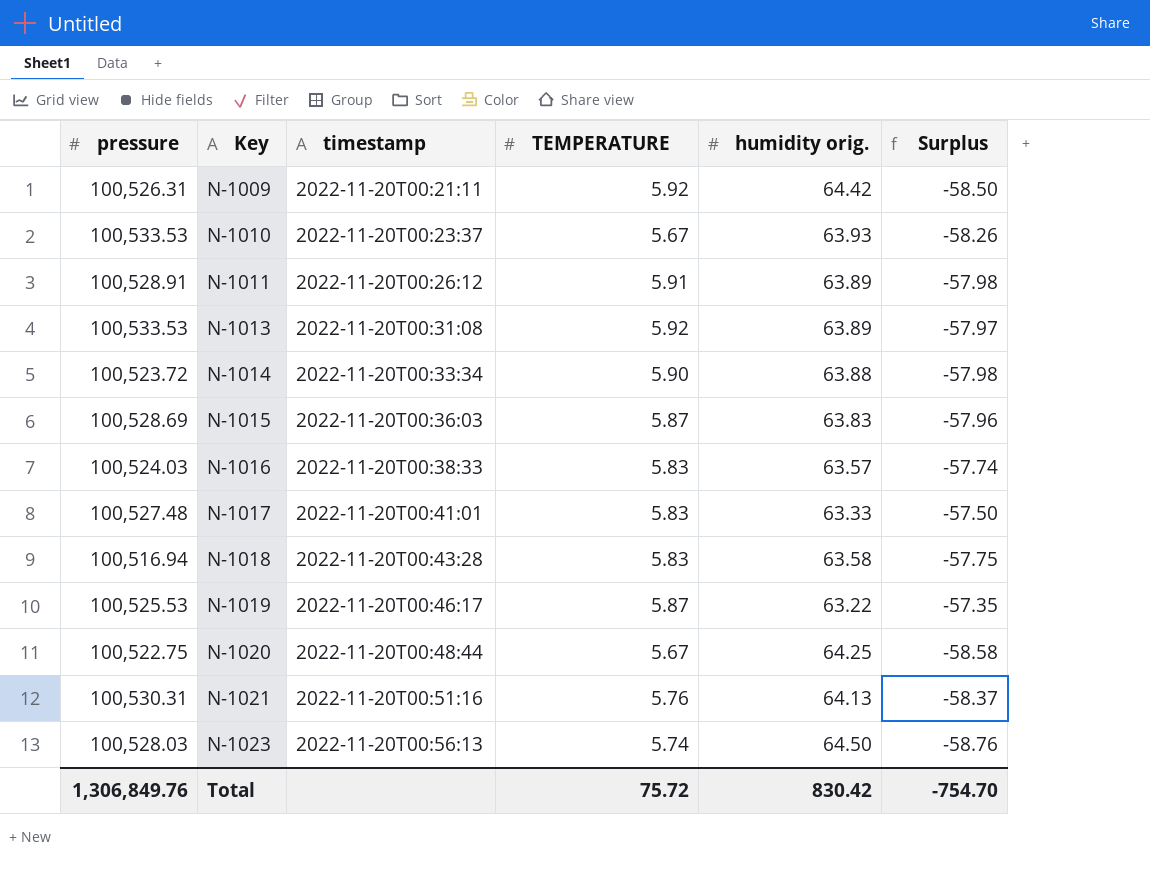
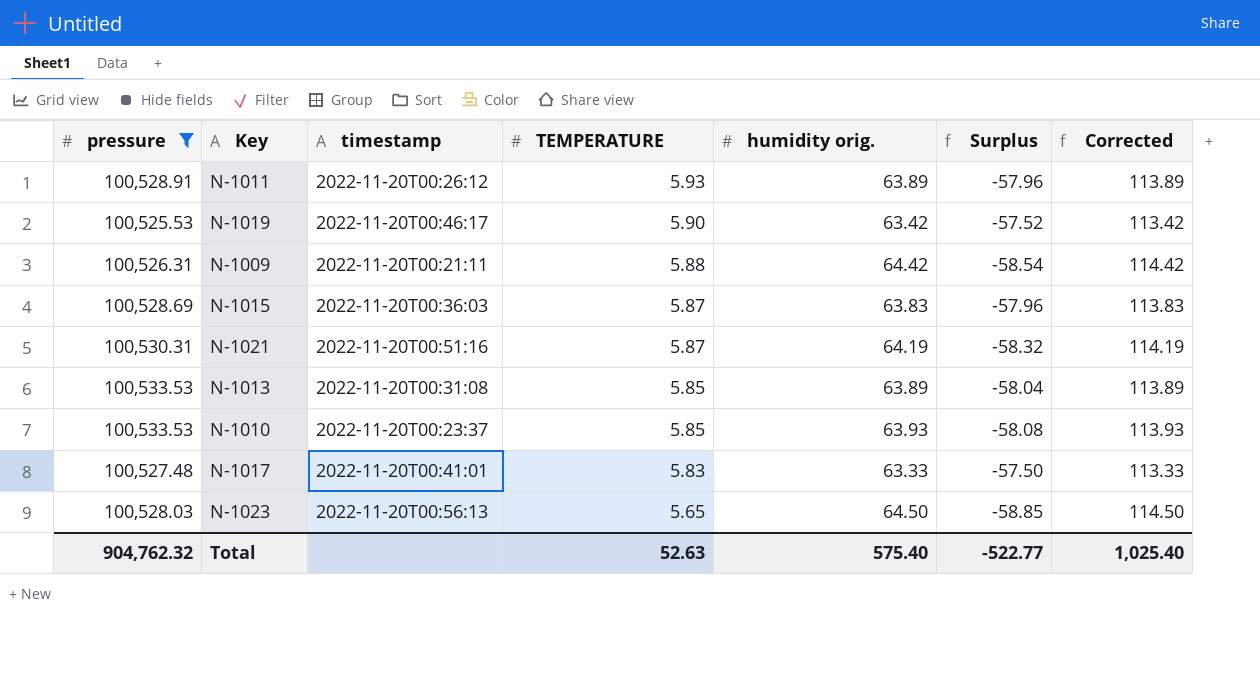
filter: none -> pressure >= 100,525.53
row order: Key ascending -> TEMPERATURE descending
column Corrected | formula: none -> [humidity orig.] + 50
N-1011 | TEMPERATURE: 5.91 -> 5.93
N-1011 | Surplus: -57.98 -> -57.96
N-1019 | TEMPERATURE: 5.87 -> 5.90
N-1019 | humidity orig.: 63.22 -> 63.42
N-1019 | Surplus: -57.35 -> -57.52
N-1009 | TEMPERATURE: 5.92 -> 5.88
N-1009 | Surplus: -58.50 -> -58.54
N-1021 | TEMPERATURE: 5.76 -> 5.87
N-1021 | humidity orig.: 64.13 -> 64.19
N-1021 | Surplus: -58.37 -> -58.32
N-1013 | TEMPERATURE: 5.92 -> 5.85
N-1013 | Surplus: -57.97 -> -58.04
N-1010 | TEMPERATURE: 5.67 -> 5.85
N-1010 | Surplus: -58.26 -> -58.08
N-1023 | TEMPERATURE: 5.74 -> 5.65
N-1023 | Surplus: -58.76 -> -58.85
Total | pressure: 1,306,849.76 -> 904,762.32
Total | TEMPERATURE: 75.72 -> 52.63
Total | humidity orig.: 830.42 -> 575.40
Total | Surplus: -754.70 -> -522.77

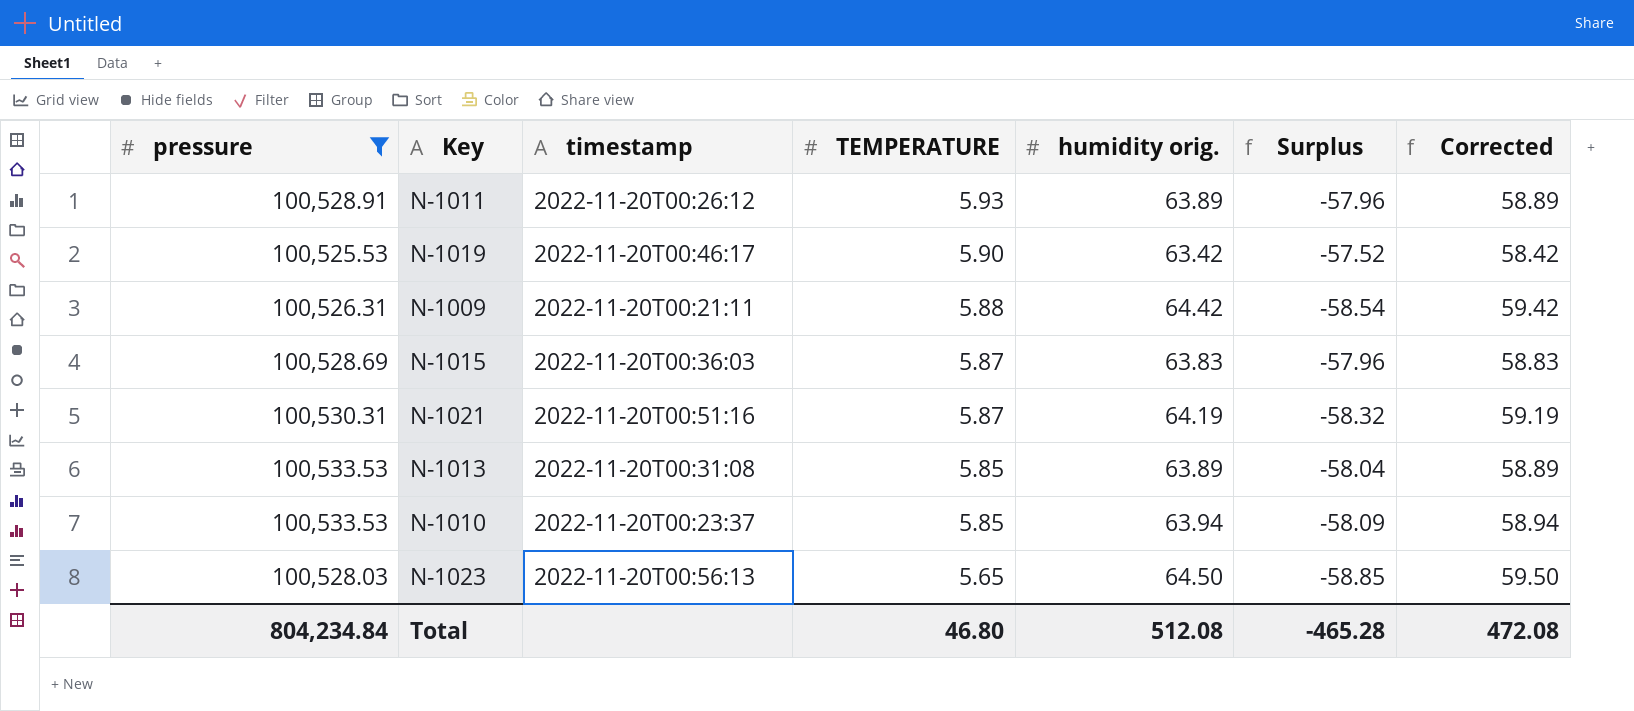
column Corrected | formula: [humidity orig.] + 50 -> [humidity orig.] - 5
row N-1017: 100,527.48 | 2022-11-20T00:41:01 | 5.83 | 63.33 | -57.50 | 113.33 -> none
N-1010 | humidity orig.: 63.93 -> 63.94
N-1010 | Surplus: -58.08 -> -58.09
Total | pressure: 904,762.32 -> 804,234.84
Total | TEMPERATURE: 52.63 -> 46.80
Total | humidity orig.: 575.40 -> 512.08
Total | Surplus: -522.77 -> -465.28
Total | Corrected: 1,025.40 -> 472.08

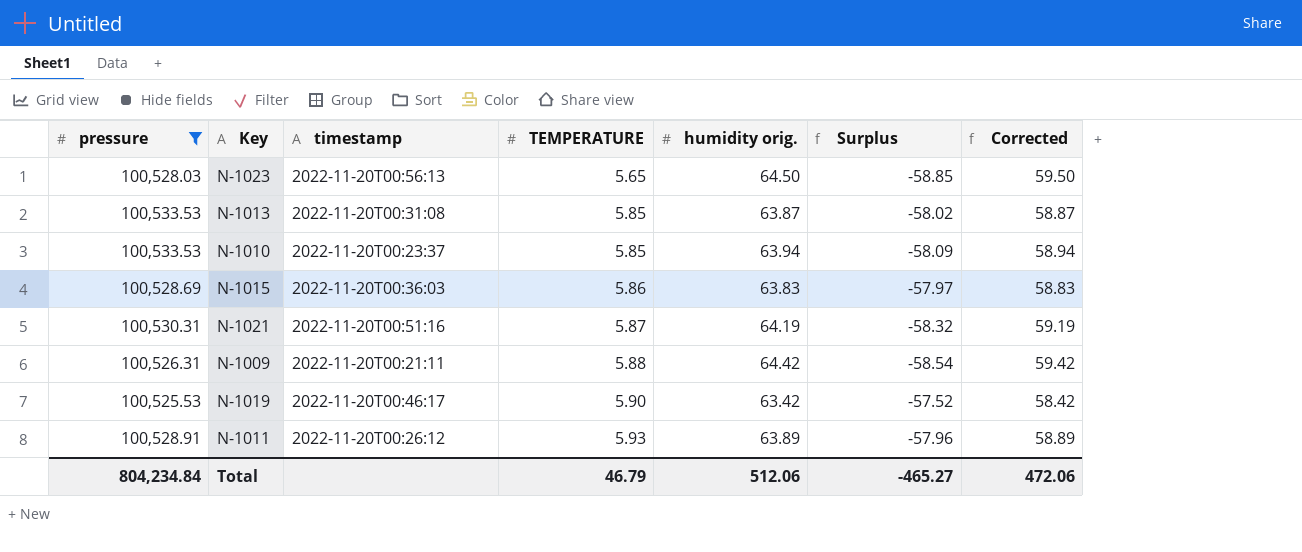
row order: TEMPERATURE descending -> TEMPERATURE ascending
N-1013 | humidity orig.: 63.89 -> 63.87
N-1013 | Surplus: -58.04 -> -58.02
N-1013 | Corrected: 58.89 -> 58.87
N-1015 | TEMPERATURE: 5.87 -> 5.86
N-1015 | Surplus: -57.96 -> -57.97
Total | TEMPERATURE: 46.80 -> 46.79
Total | humidity orig.: 512.08 -> 512.06
Total | Surplus: -465.28 -> -465.27
Total | Corrected: 472.08 -> 472.06

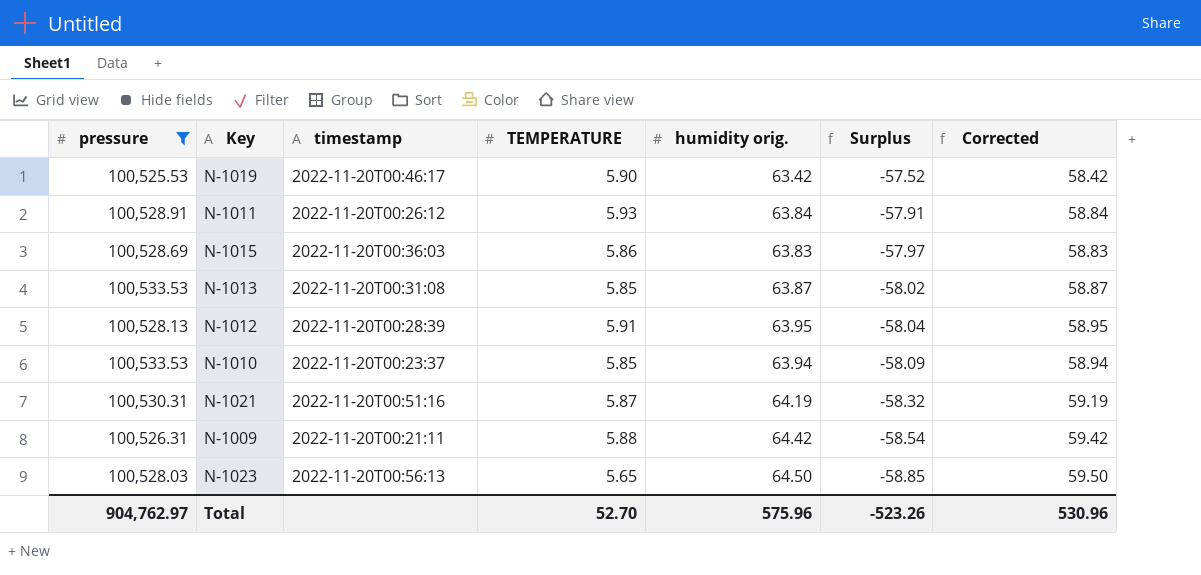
row order: TEMPERATURE ascending -> Surplus descending
N-1011 | humidity orig.: 63.89 -> 63.84
N-1011 | Surplus: -57.96 -> -57.91
N-1011 | Corrected: 58.89 -> 58.84
row N-1012: none -> 100,528.13 | 2022-11-20T00:28:39 | 5.91 | 63.95 | -58.04 | 58.95
Total | pressure: 804,234.84 -> 904,762.97
Total | TEMPERATURE: 46.79 -> 52.70
Total | humidity orig.: 512.06 -> 575.96
Total | Surplus: -465.27 -> -523.26
Total | Corrected: 472.06 -> 530.96

